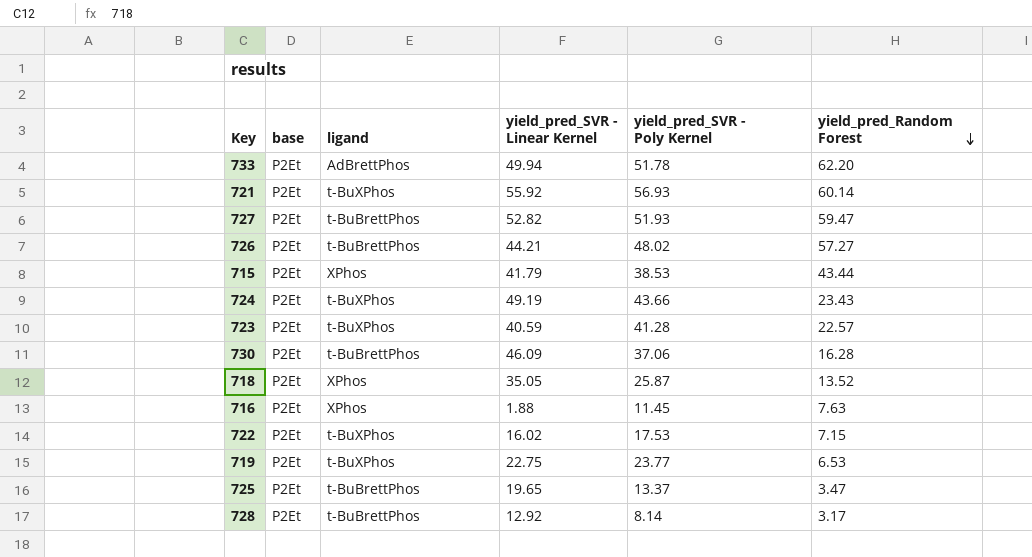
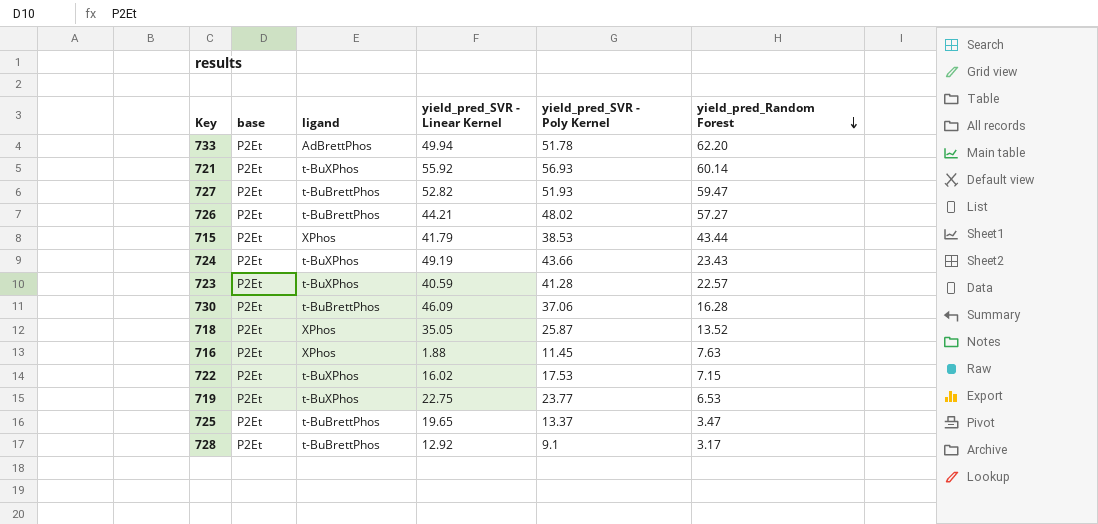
728 | yield_pred_SVR - Poly Kernel: 8.14 -> 9.1

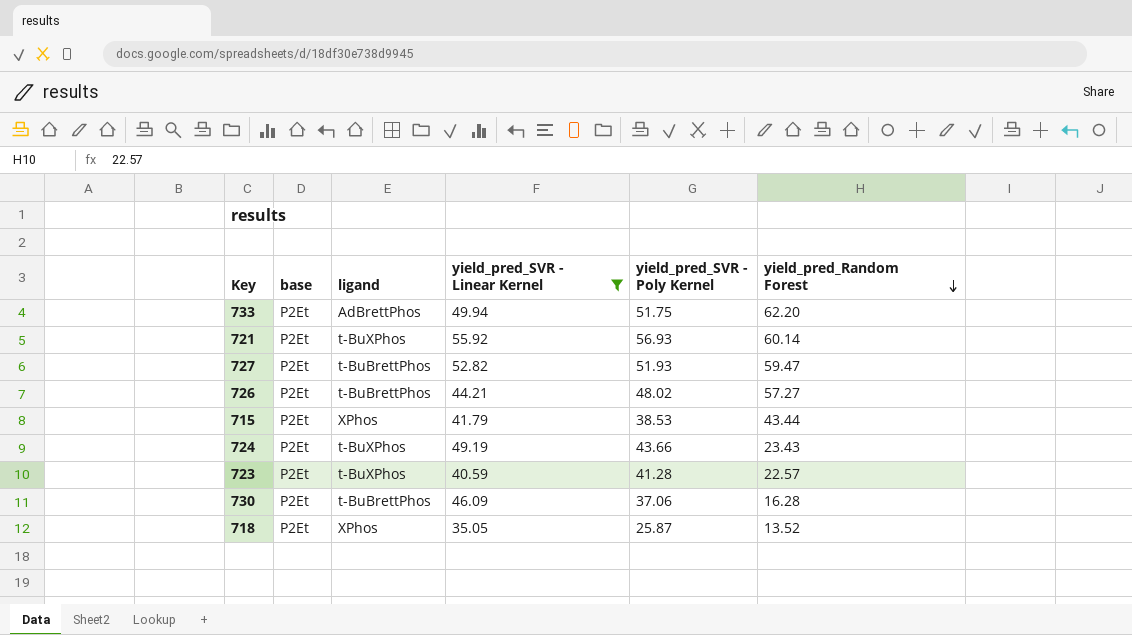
filter: none -> yield_pred_SVR - Linear Kernel >= 35.05
733 | yield_pred_SVR - Poly Kernel: 51.78 -> 51.75

